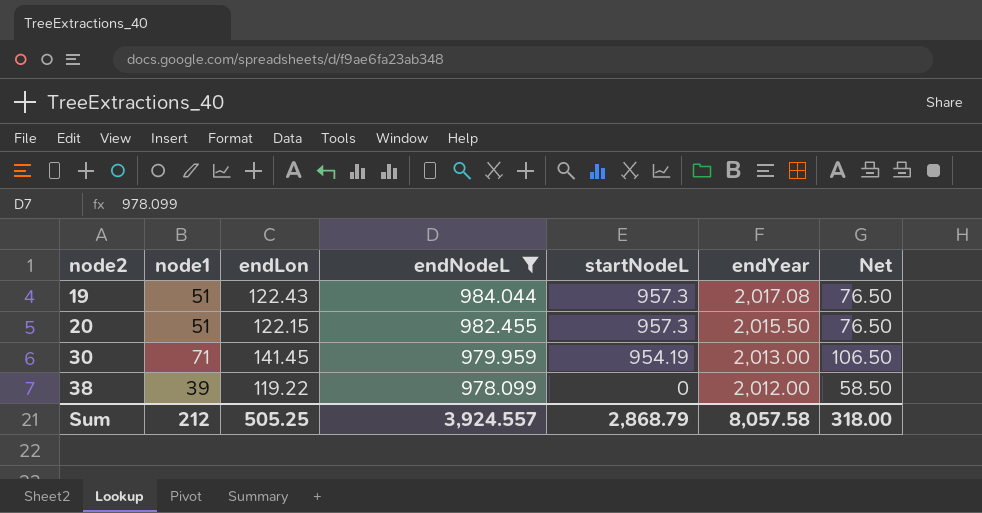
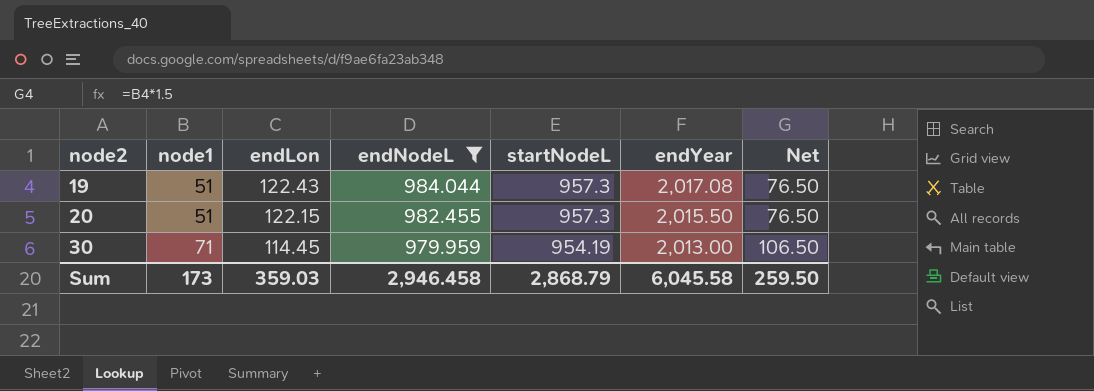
row 38: 39 | 119.22 | 978.099 | 0 | 2,012.00 | 58.50 -> none
30 | endLon: 141.45 -> 114.45
Sum | node1: 212 -> 173
Sum | endLon: 505.25 -> 359.03
Sum | endNodeL: 3,924.557 -> 2,946.458
Sum | endYear: 8,057.58 -> 6,045.58
Sum | Net: 318.00 -> 259.50

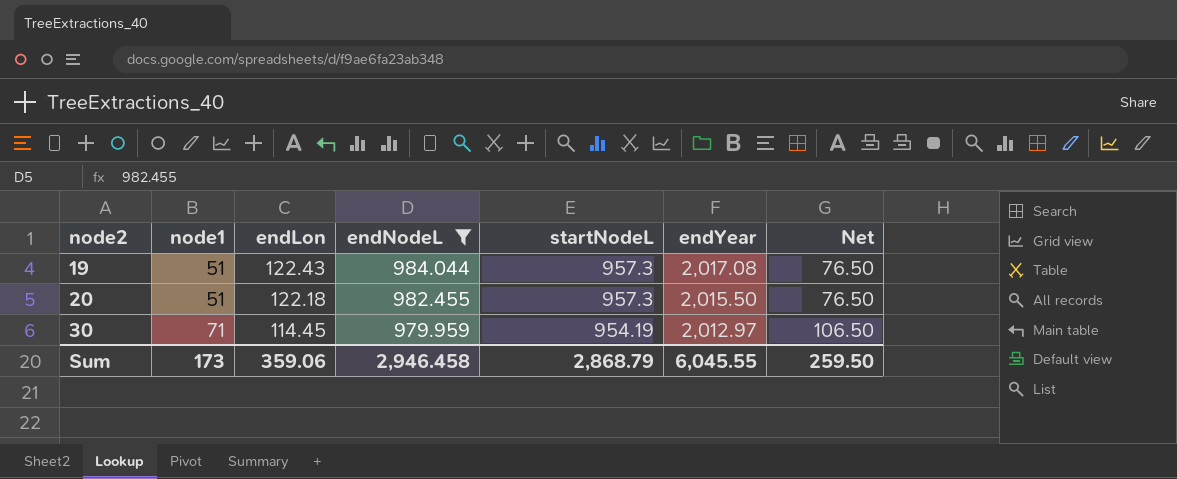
20 | endLon: 122.15 -> 122.18
30 | endYear: 2,013.00 -> 2,012.97
Sum | endLon: 359.03 -> 359.06
Sum | endYear: 6,045.58 -> 6,045.55

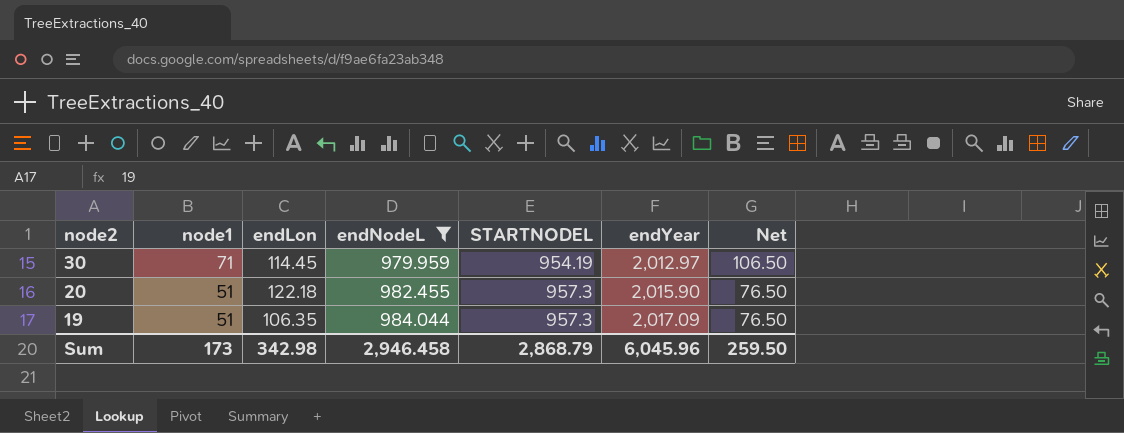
row order: node2 ascending -> node2 descending
column name: startNodeL -> STARTNODEL
20 | endYear: 2,015.50 -> 2,015.90
19 | endLon: 122.43 -> 106.35
19 | endYear: 2,017.08 -> 2,017.09
Sum | endLon: 359.06 -> 342.98
Sum | endYear: 6,045.55 -> 6,045.96

